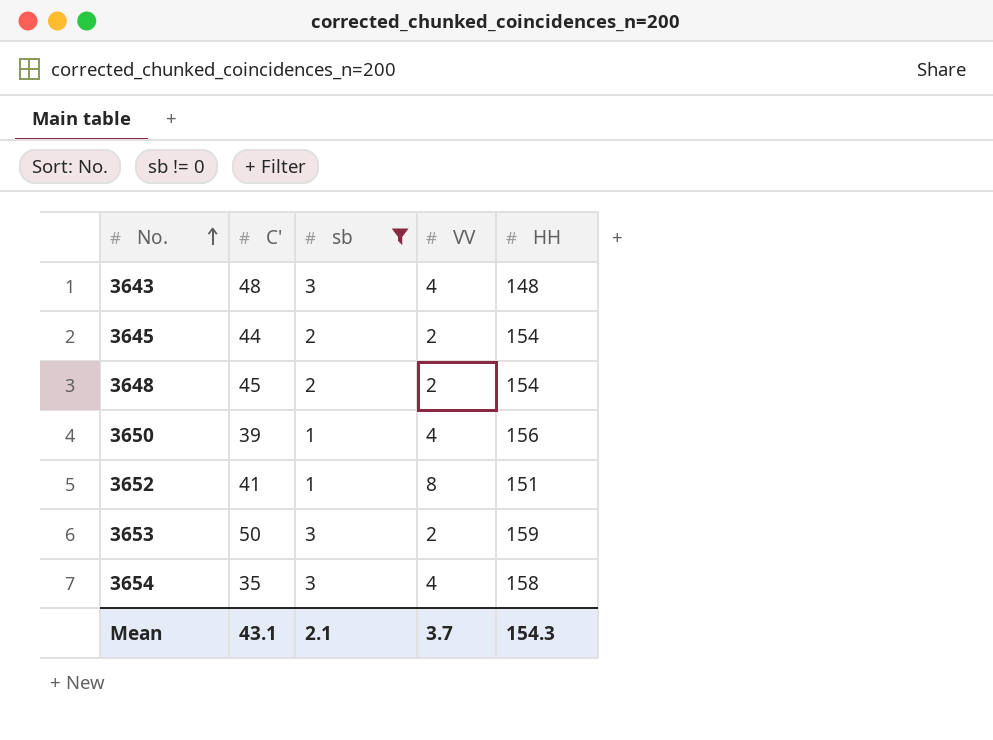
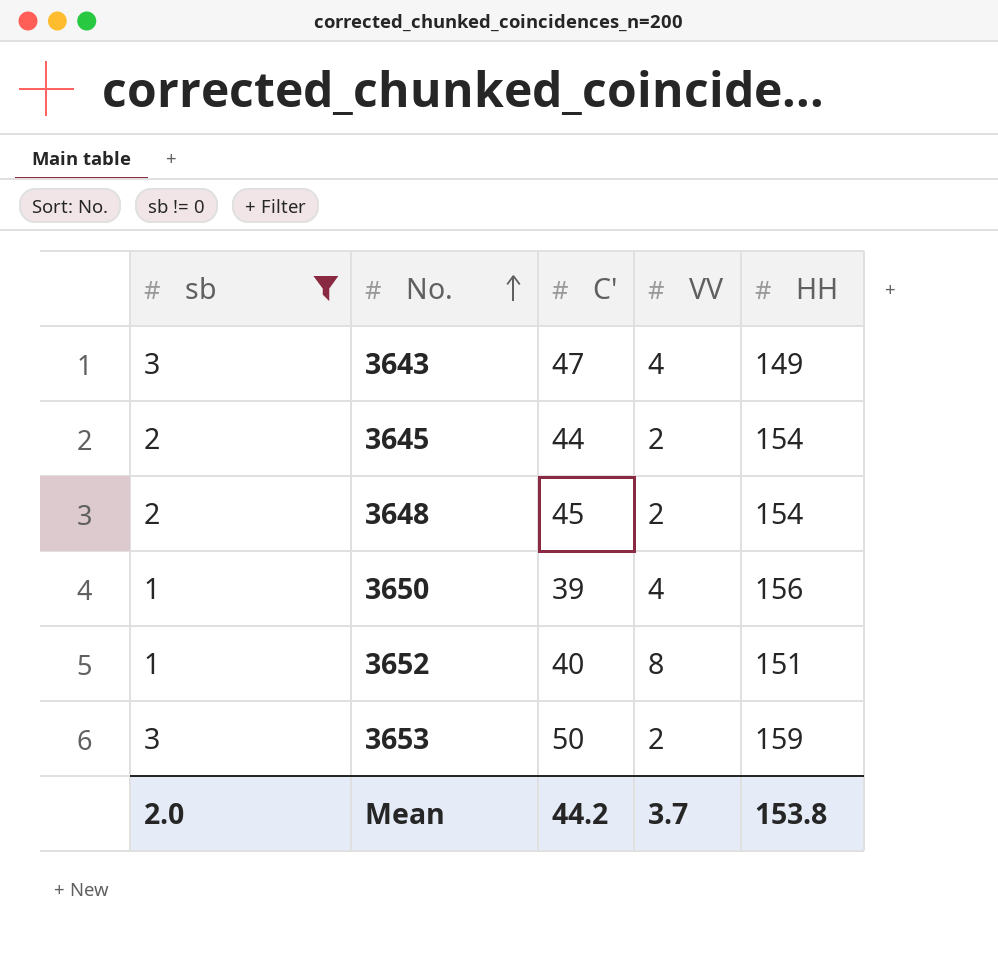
column sb | position: 3 -> 1
row 3654: 35 | 3 | 4 | 158 -> none
3643 | C': 48 -> 47
3643 | HH: 148 -> 149
3652 | C': 41 -> 40
Mean | sb: 2.1 -> 2.0
Mean | C': 43.1 -> 44.2
Mean | HH: 154.3 -> 153.8

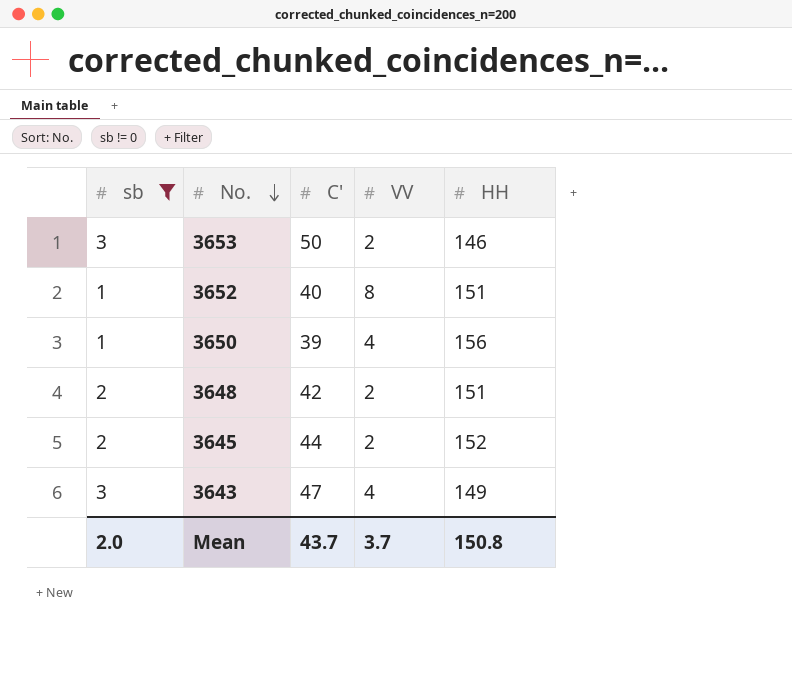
row order: No. ascending -> No. descending
3653 | HH: 159 -> 146
3648 | C': 45 -> 42
3648 | HH: 154 -> 151
3645 | HH: 154 -> 152
Mean | C': 44.2 -> 43.7
Mean | HH: 153.8 -> 150.8

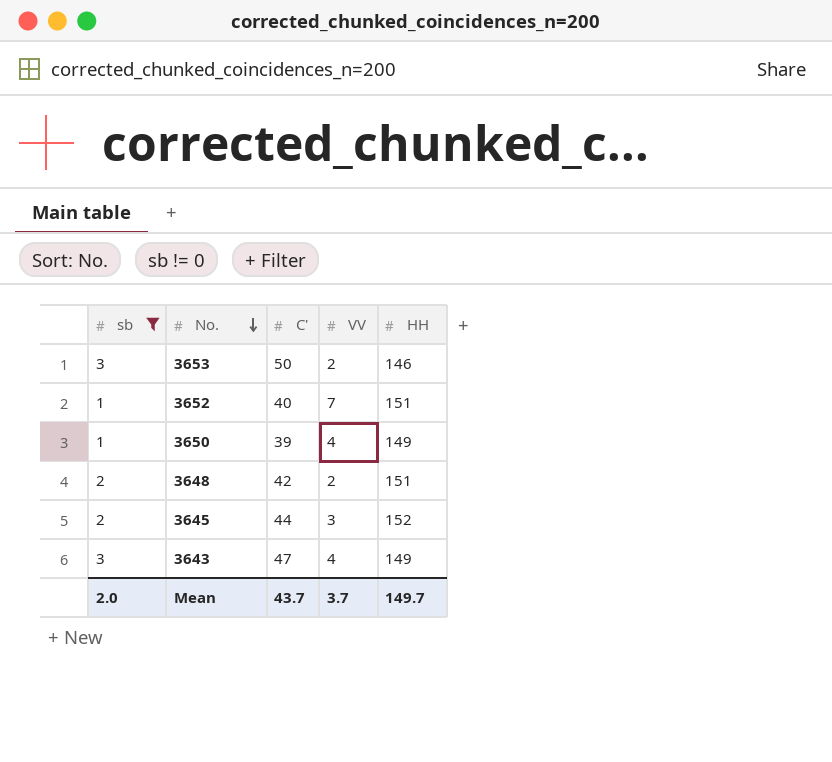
3652 | VV: 8 -> 7
3650 | HH: 156 -> 149
3645 | VV: 2 -> 3
Mean | HH: 150.8 -> 149.7

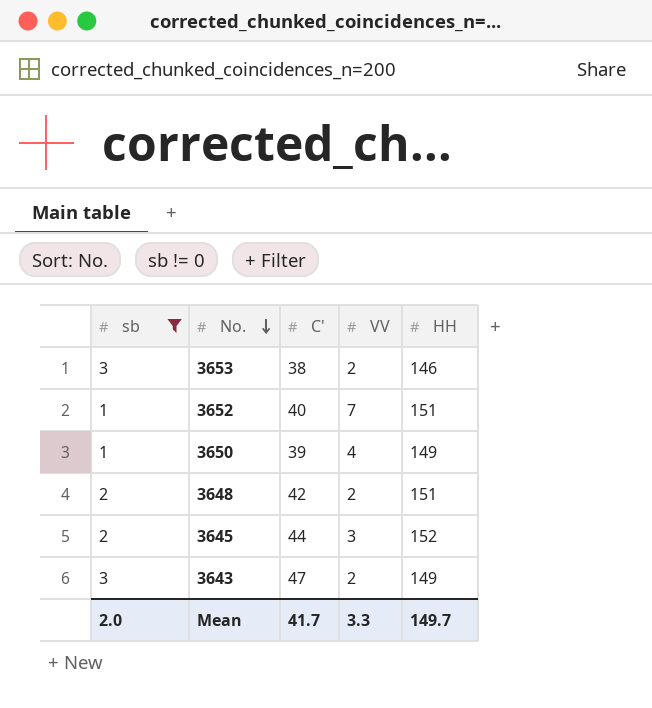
3653 | C': 50 -> 38
3643 | VV: 4 -> 2
Mean | C': 43.7 -> 41.7
Mean | VV: 3.7 -> 3.3

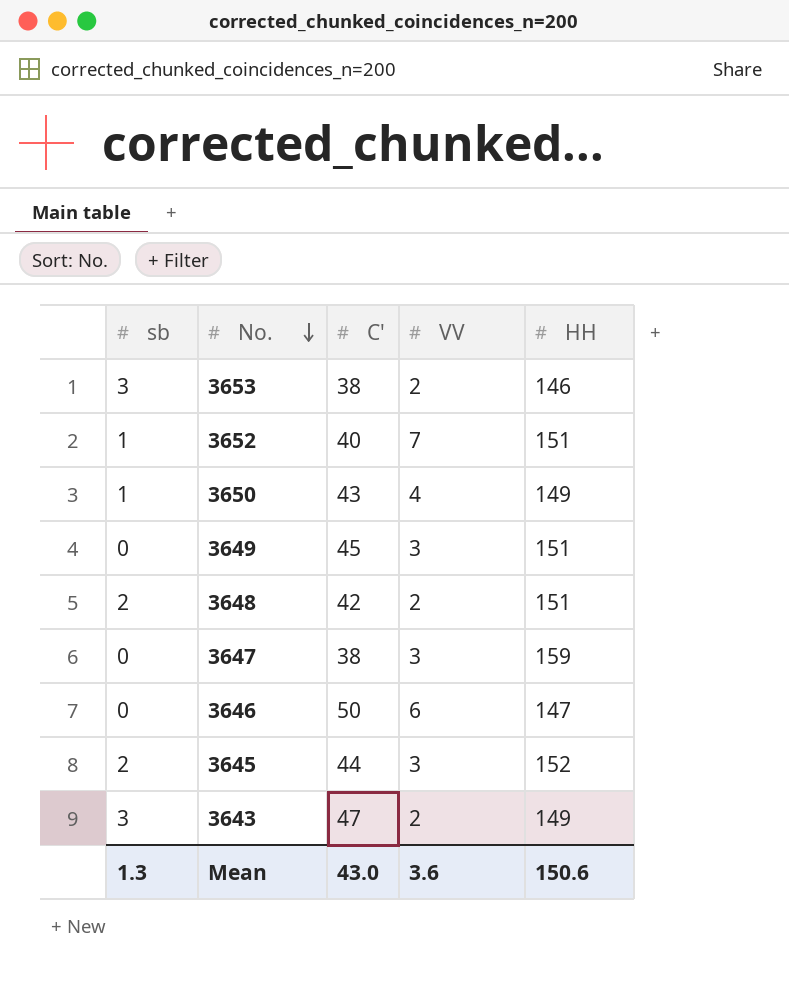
filter: sb != 0 -> none
3650 | C': 39 -> 43
Mean | sb: 2.0 -> 1.3
Mean | C': 41.7 -> 43.0
Mean | VV: 3.3 -> 3.6
Mean | HH: 149.7 -> 150.6

